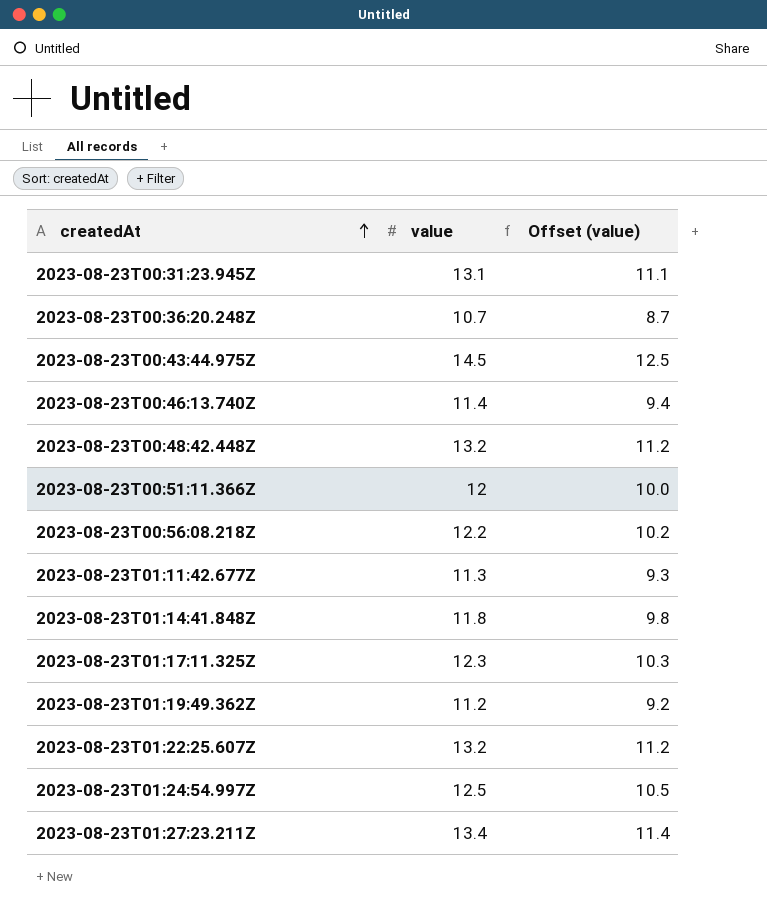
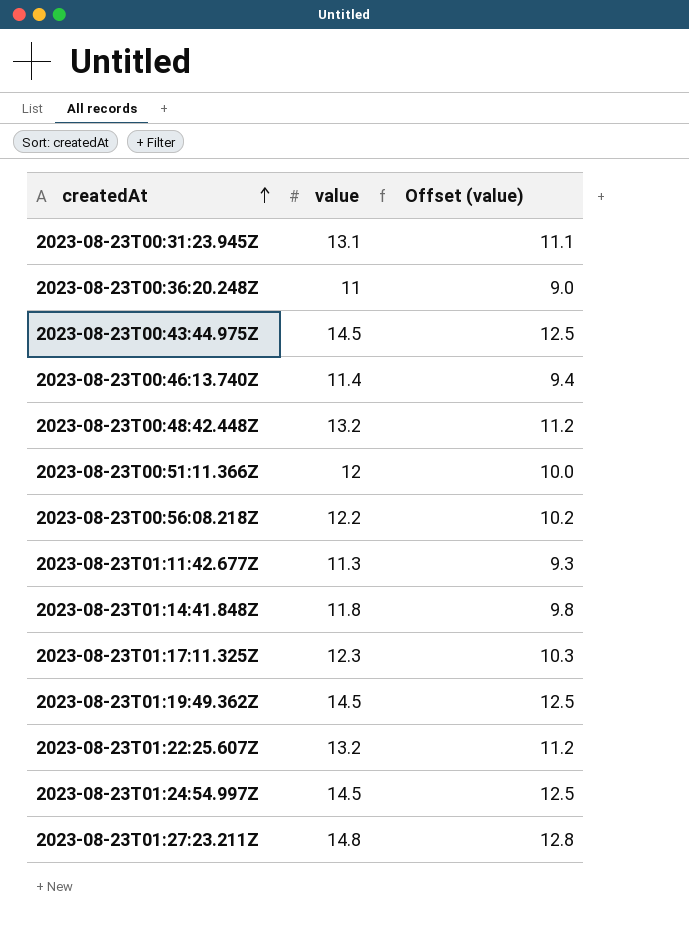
2023-08-23T00:36:20.248Z | value: 10.7 -> 11
2023-08-23T00:36:20.248Z | Offset (value): 8.7 -> 9.0
2023-08-23T01:19:49.362Z | value: 11.2 -> 14.5
2023-08-23T01:19:49.362Z | Offset (value): 9.2 -> 12.5
2023-08-23T01:24:54.997Z | value: 12.5 -> 14.5
2023-08-23T01:24:54.997Z | Offset (value): 10.5 -> 12.5
2023-08-23T01:27:23.211Z | value: 13.4 -> 14.8
2023-08-23T01:27:23.211Z | Offset (value): 11.4 -> 12.8

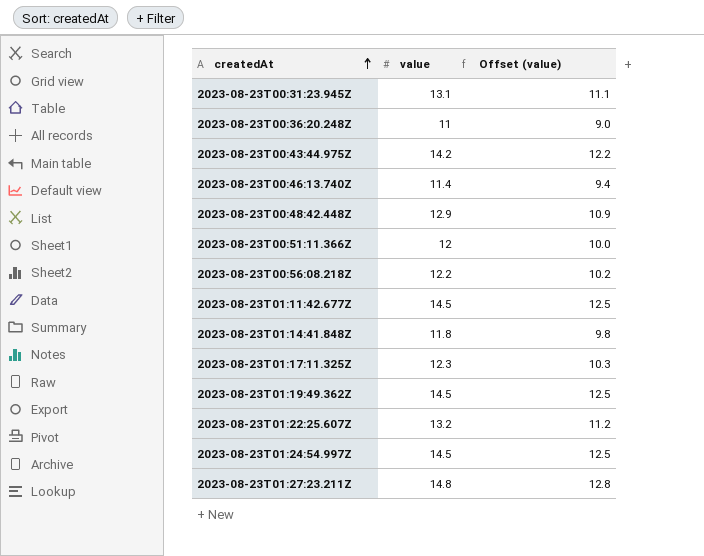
2023-08-23T00:43:44.975Z | value: 14.5 -> 14.2
2023-08-23T00:43:44.975Z | Offset (value): 12.5 -> 12.2
2023-08-23T00:48:42.448Z | value: 13.2 -> 12.9
2023-08-23T00:48:42.448Z | Offset (value): 11.2 -> 10.9
2023-08-23T01:11:42.677Z | value: 11.3 -> 14.5
2023-08-23T01:11:42.677Z | Offset (value): 9.3 -> 12.5

